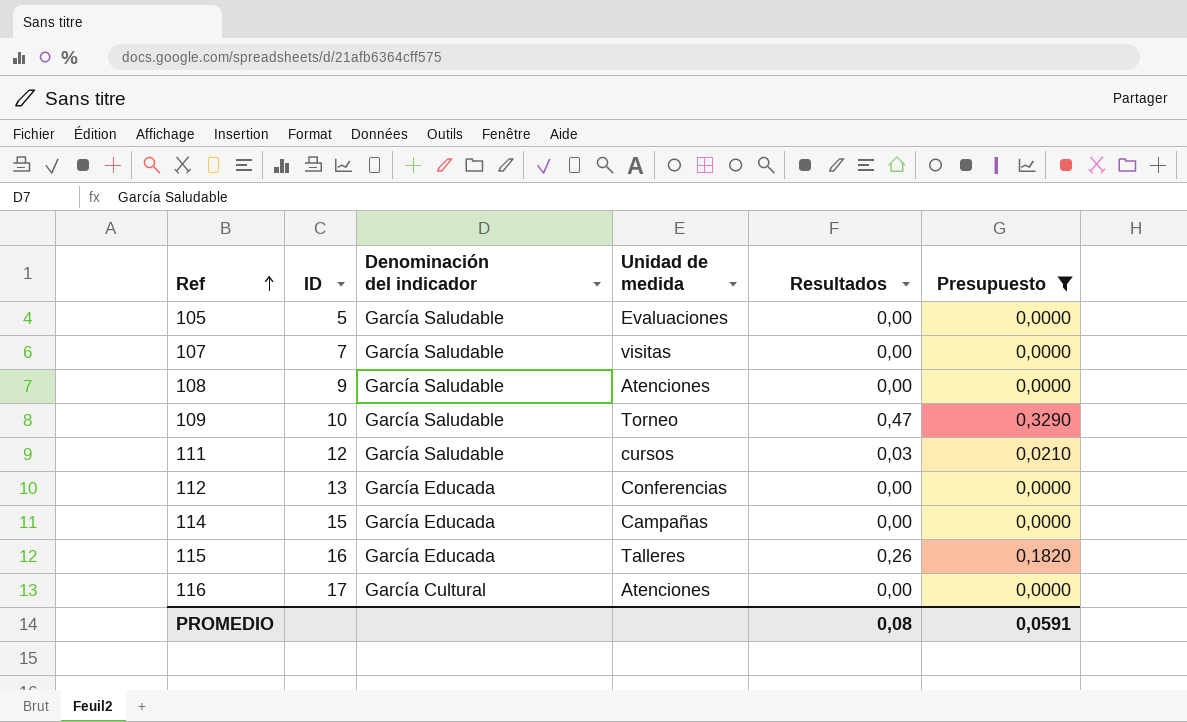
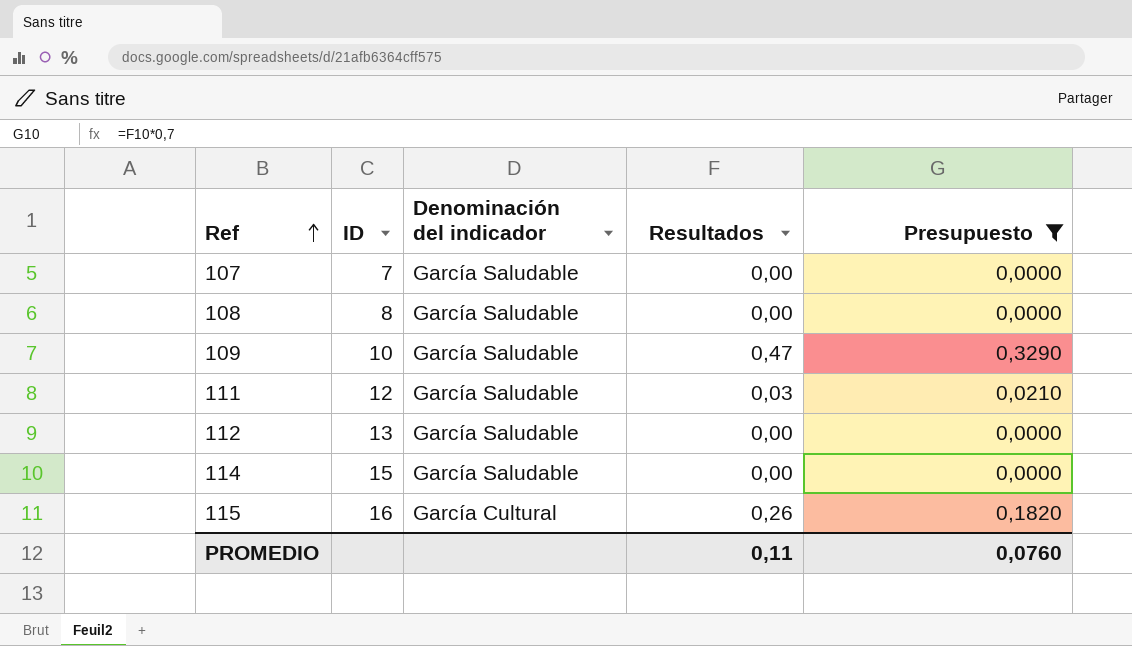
column Unidad de medida | position: 4 -> none
row 105: 5 | García Saludable | Evaluaciones | 0,00 | 0,0000 -> none
row 116: 17 | García Cultural | Atenciones | 0,00 | 0,0000 -> none
108 | ID: 9 -> 8
112 | Denominación del indicador: García Educada -> García Saludable
114 | Denominación del indicador: García Educada -> García Saludable
115 | Denominación del indicador: García Educada -> García Cultural
PROMEDIO | Resultados: 0,08 -> 0,11
PROMEDIO | Presupuesto: 0,0591 -> 0,0760

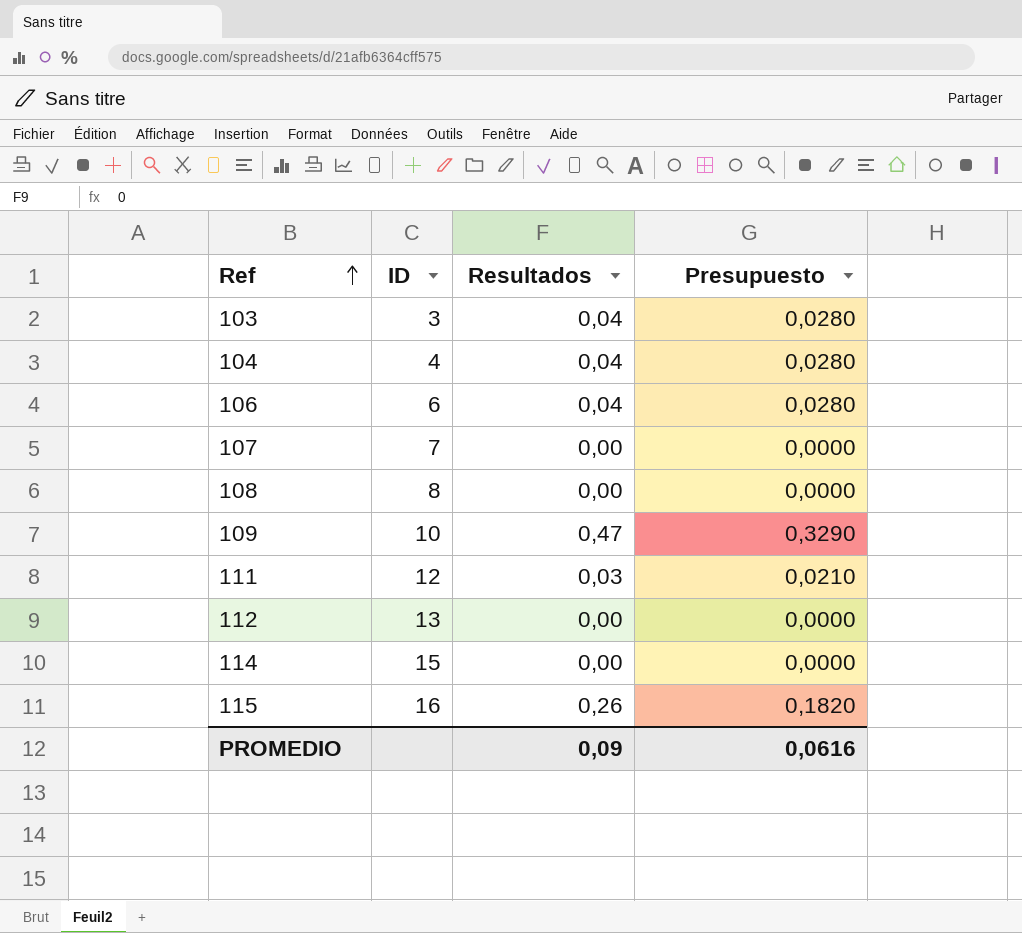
filter: Presupuesto != 0,0280 -> none
column Denominación del indicador | position: 3 -> none
PROMEDIO | Resultados: 0,11 -> 0,09
PROMEDIO | Presupuesto: 0,0760 -> 0,0616

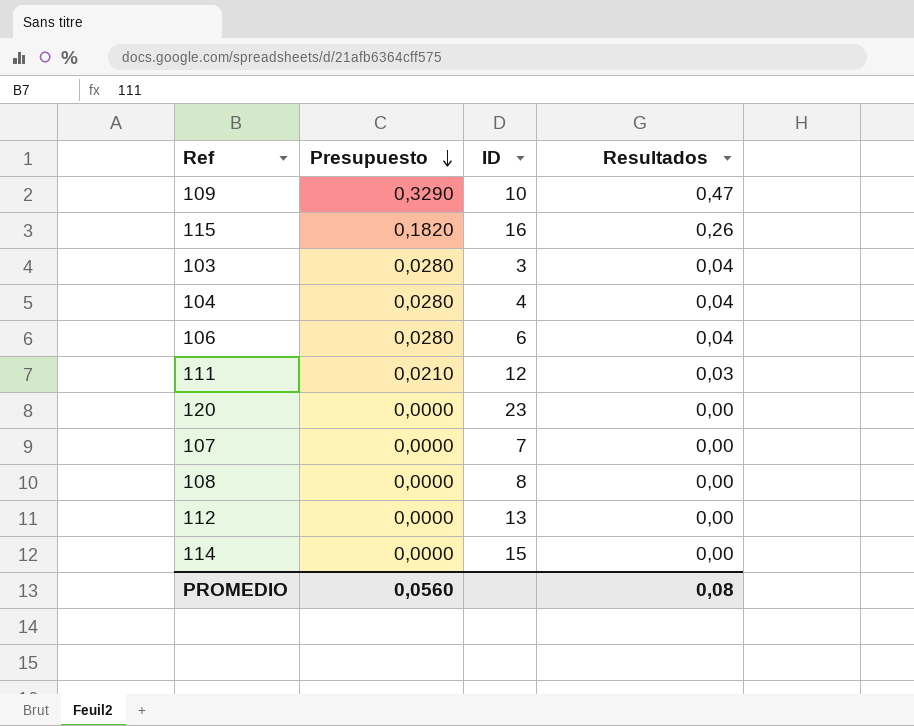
row order: Ref ascending -> Presupuesto descending
column Presupuesto | position: 4 -> 2
row 120: none -> 0,0000 | 23 | 0,00
PROMEDIO | Presupuesto: 0,0616 -> 0,0560
PROMEDIO | Resultados: 0,09 -> 0,08

